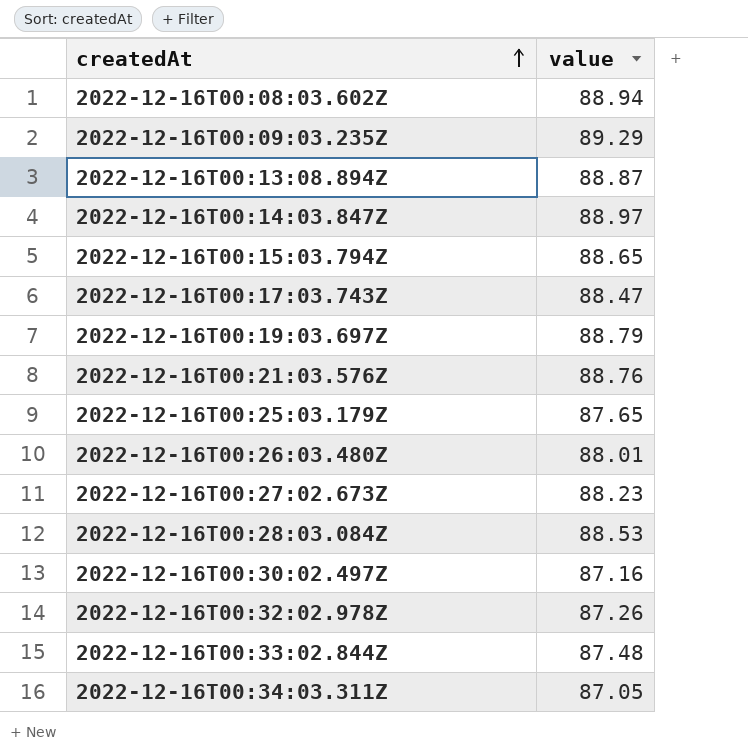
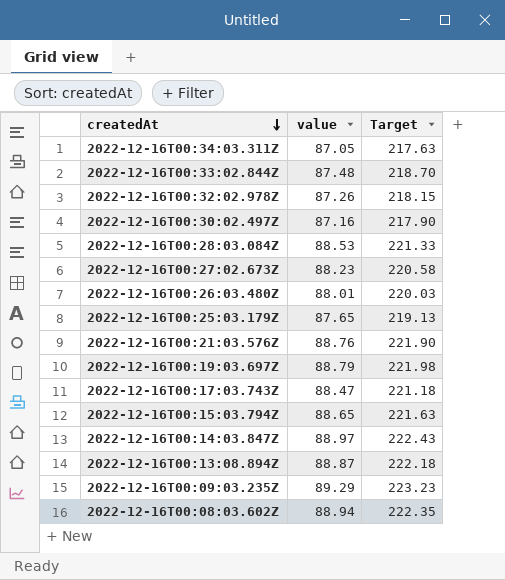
row order: createdAt ascending -> createdAt descending
column Target | formula: none -> [value] * 2.5

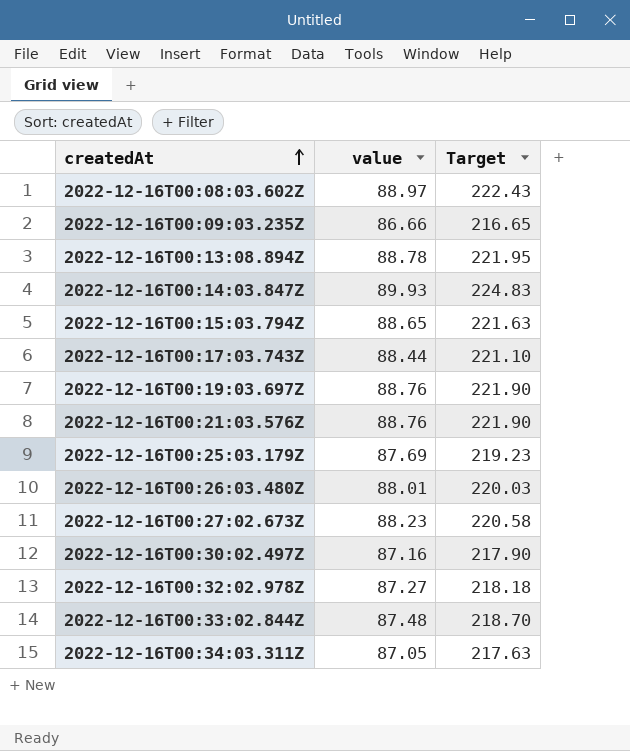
row order: createdAt descending -> createdAt ascending
row 2022-12-16T00:28:03.084Z: 88.53 | 221.33 -> none
2022-12-16T00:08:03.602Z | value: 88.94 -> 88.97
2022-12-16T00:08:03.602Z | Target: 222.35 -> 222.43
2022-12-16T00:09:03.235Z | value: 89.29 -> 86.66
2022-12-16T00:09:03.235Z | Target: 223.23 -> 216.65
2022-12-16T00:13:08.894Z | value: 88.87 -> 88.78
2022-12-16T00:13:08.894Z | Target: 222.18 -> 221.95
2022-12-16T00:14:03.847Z | value: 88.97 -> 89.93
2022-12-16T00:14:03.847Z | Target: 222.43 -> 224.83
2022-12-16T00:17:03.743Z | value: 88.47 -> 88.44
2022-12-16T00:17:03.743Z | Target: 221.18 -> 221.10
2022-12-16T00:19:03.697Z | value: 88.79 -> 88.76
2022-12-16T00:19:03.697Z | Target: 221.98 -> 221.90
2022-12-16T00:25:03.179Z | value: 87.65 -> 87.69
2022-12-16T00:25:03.179Z | Target: 219.13 -> 219.23
2022-12-16T00:32:02.978Z | value: 87.26 -> 87.27
2022-12-16T00:32:02.978Z | Target: 218.15 -> 218.18

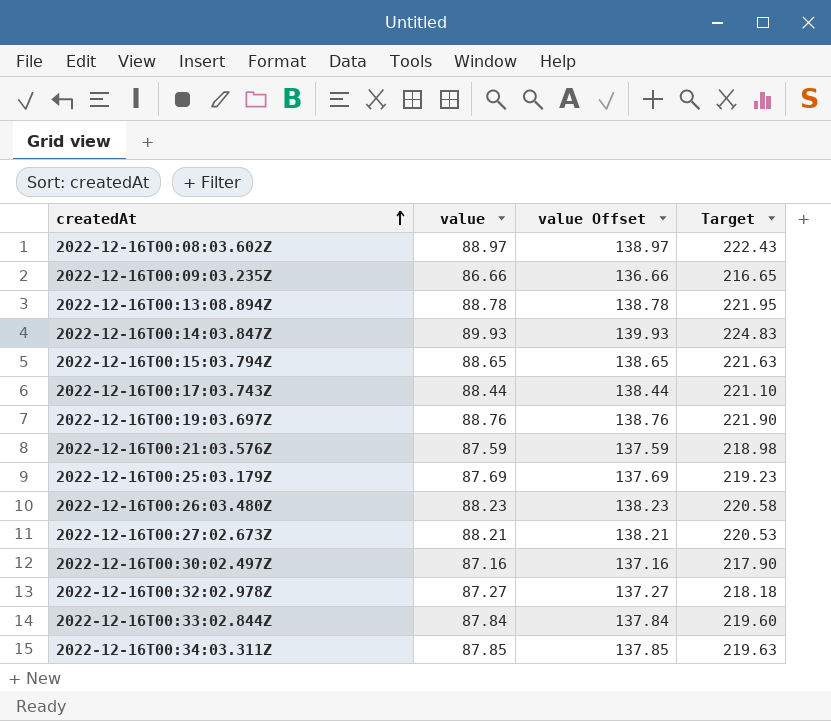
column value Offset | formula: none -> [value] + 50
2022-12-16T00:21:03.576Z | value: 88.76 -> 87.59
2022-12-16T00:21:03.576Z | Target: 221.90 -> 218.98
2022-12-16T00:26:03.480Z | value: 88.01 -> 88.23
2022-12-16T00:26:03.480Z | Target: 220.03 -> 220.58
2022-12-16T00:27:02.673Z | value: 88.23 -> 88.21
2022-12-16T00:27:02.673Z | Target: 220.58 -> 220.53
2022-12-16T00:33:02.844Z | value: 87.48 -> 87.84
2022-12-16T00:33:02.844Z | Target: 218.70 -> 219.60
2022-12-16T00:34:03.311Z | value: 87.05 -> 87.85
2022-12-16T00:34:03.311Z | Target: 217.63 -> 219.63

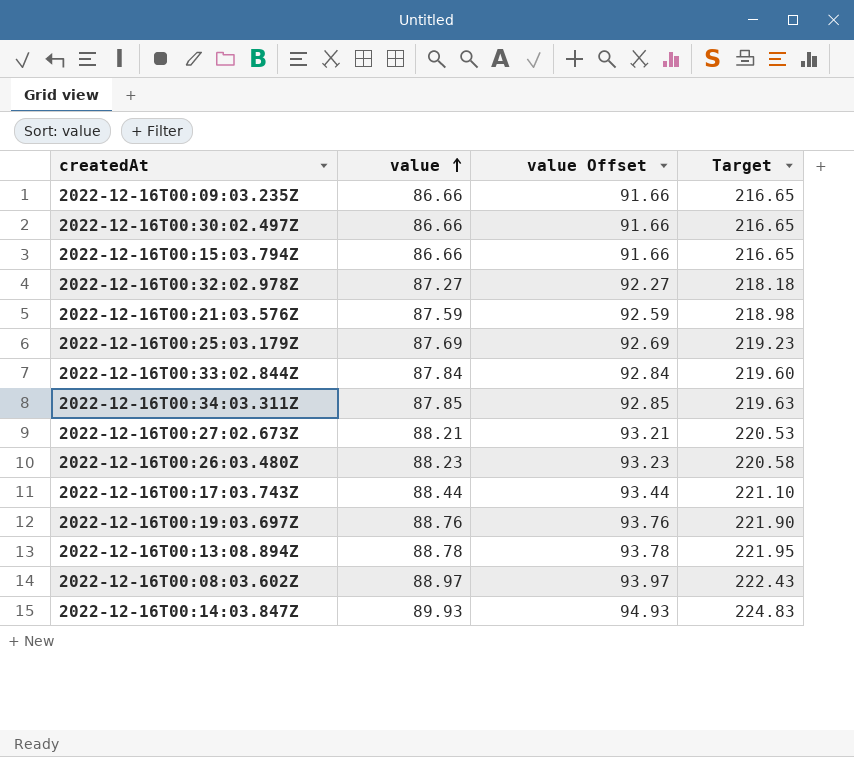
row order: createdAt ascending -> value ascending
column value Offset | formula: [value] + 50 -> [value] + 5
2022-12-16T00:30:02.497Z | value: 87.16 -> 86.66
2022-12-16T00:30:02.497Z | Target: 217.90 -> 216.65
2022-12-16T00:15:03.794Z | value: 88.65 -> 86.66
2022-12-16T00:15:03.794Z | Target: 221.63 -> 216.65

